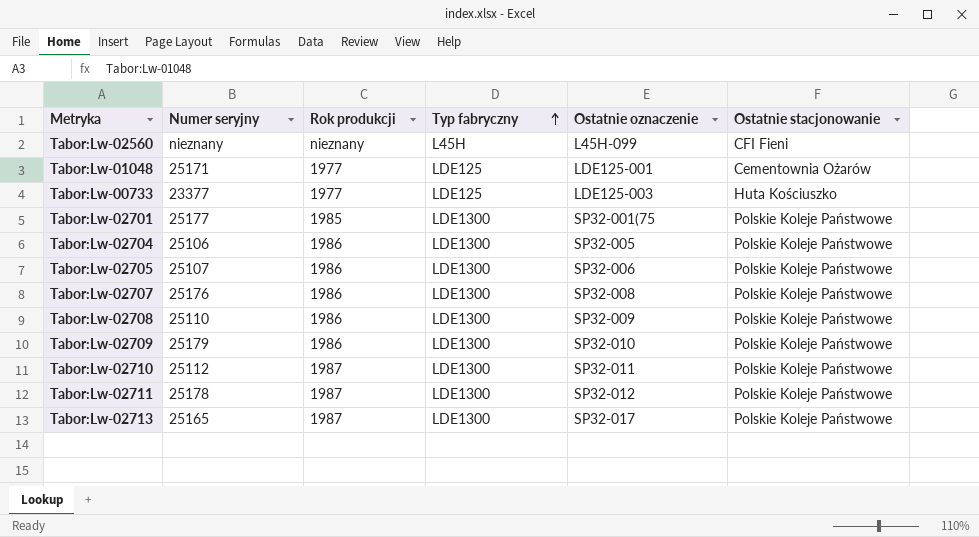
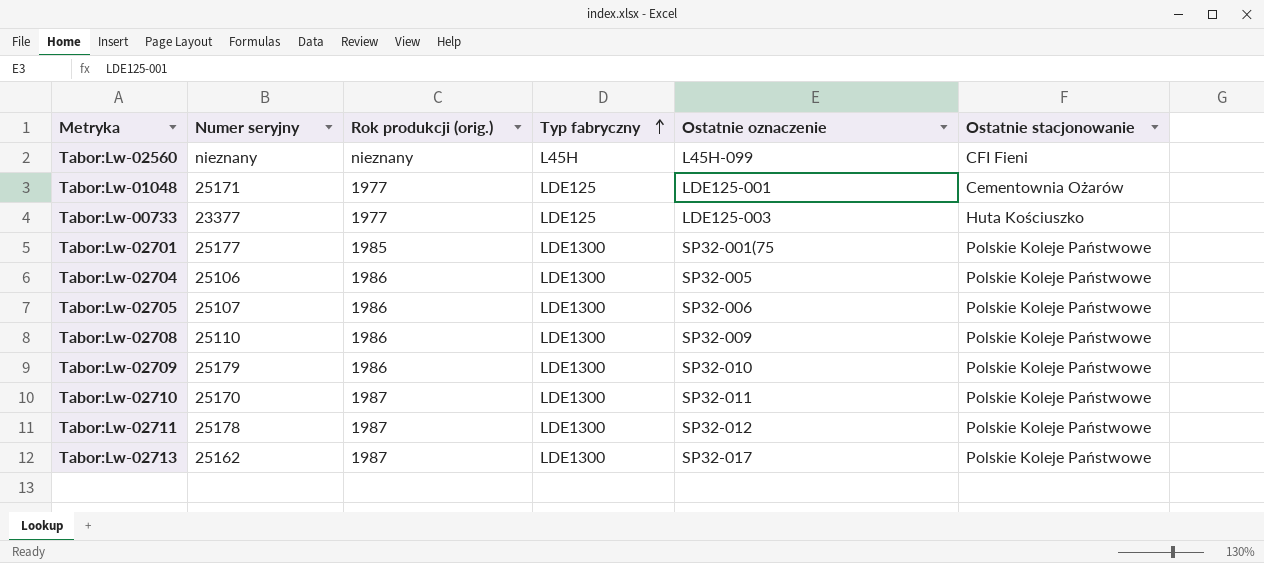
column name: Rok produkcji -> Rok produkcji (orig.)
row Tabor:Lw-02707: 25176 | 1986 | LDE1300 | SP32-008 | Polskie Koleje Państwowe -> none
Tabor:Lw-02710 | Numer seryjny: 25112 -> 25170
Tabor:Lw-02713 | Numer seryjny: 25165 -> 25162

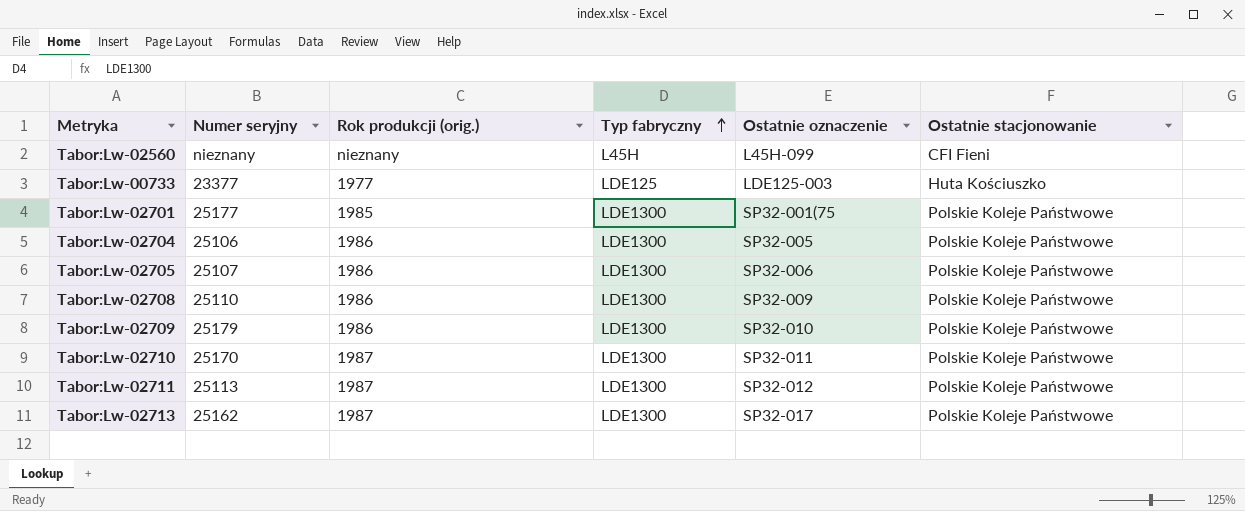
row Tabor:Lw-01048: 25171 | 1977 | LDE125 | LDE125-001 | Cementownia Ożarów -> none
Tabor:Lw-02711 | Numer seryjny: 25178 -> 25113

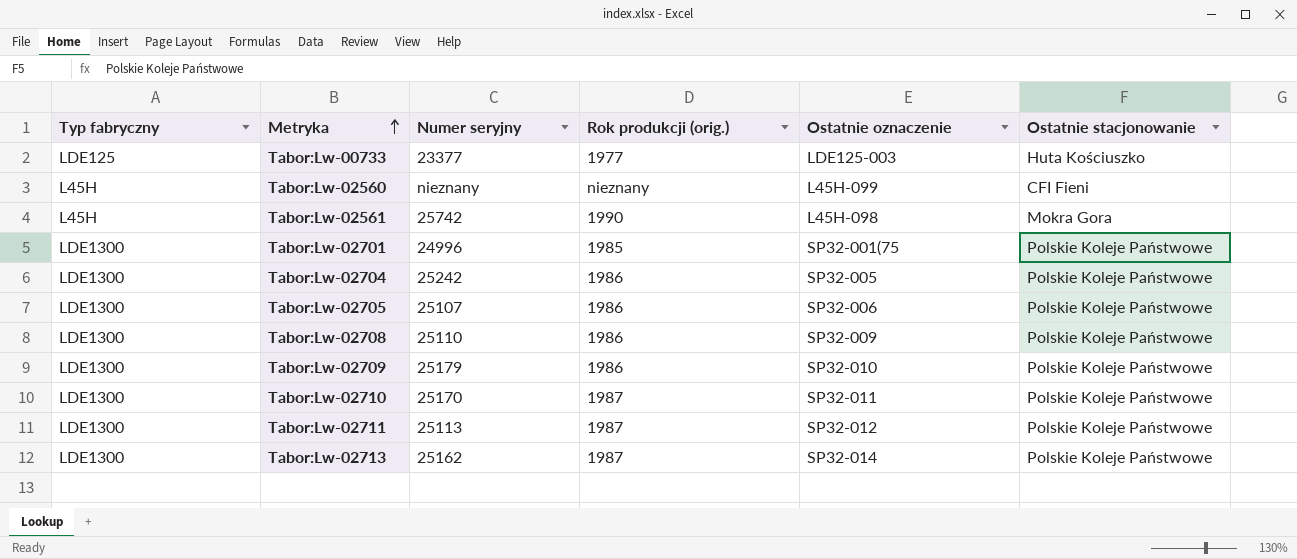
row order: Typ fabryczny ascending -> Metryka ascending
column Typ fabryczny | position: 4 -> 1
row Tabor:Lw-02561: none -> L45H | 25742 | 1990 | L45H-098 | Mokra Gora
Tabor:Lw-02701 | Numer seryjny: 25177 -> 24996
Tabor:Lw-02704 | Numer seryjny: 25106 -> 25242
Tabor:Lw-02713 | Ostatnie oznaczenie: SP32-017 -> SP32-014

